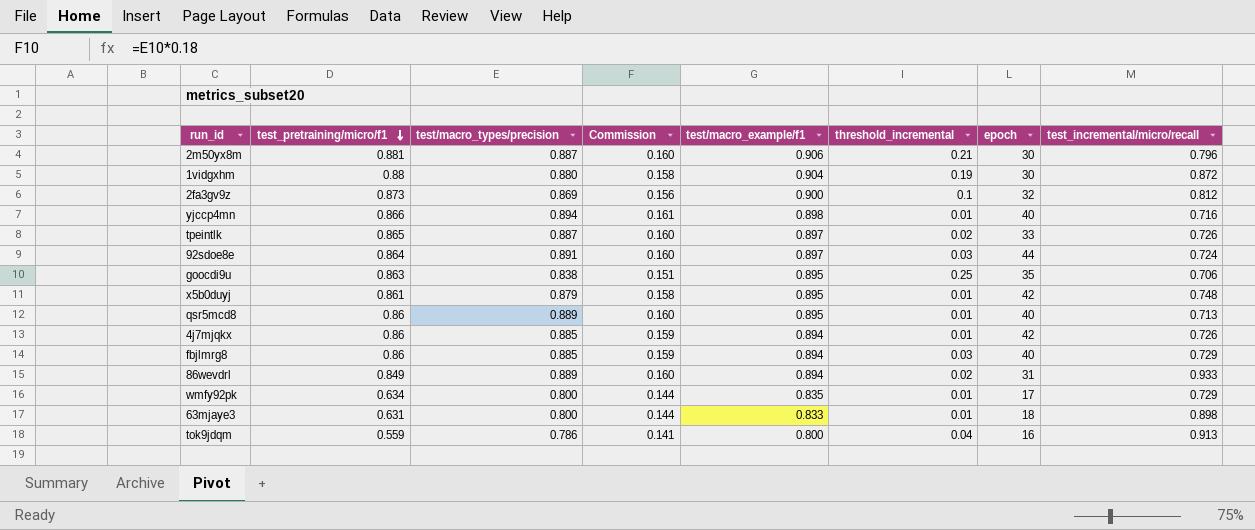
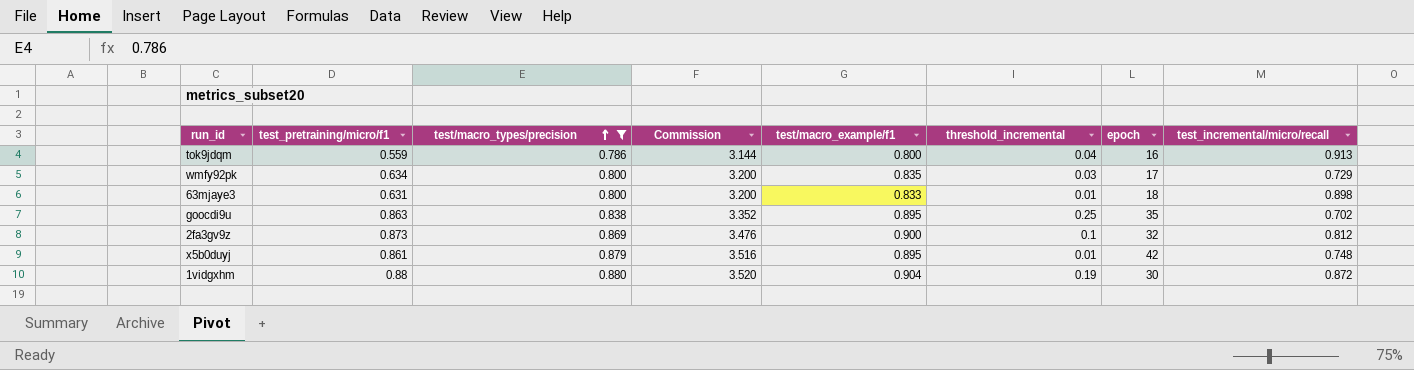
filter: none -> test/macro_types/precision <= 0.880
row order: test_pretraining/micro/f1 descending -> test/macro_types/precision ascending
column Commission | formula: [test/macro_types/precision] * 0.18 -> [test/macro_types/precision] * 4
wmfy92pk | threshold_incremental: 0.01 -> 0.03
goocdi9u | test_incremental/micro/recall: 0.706 -> 0.702

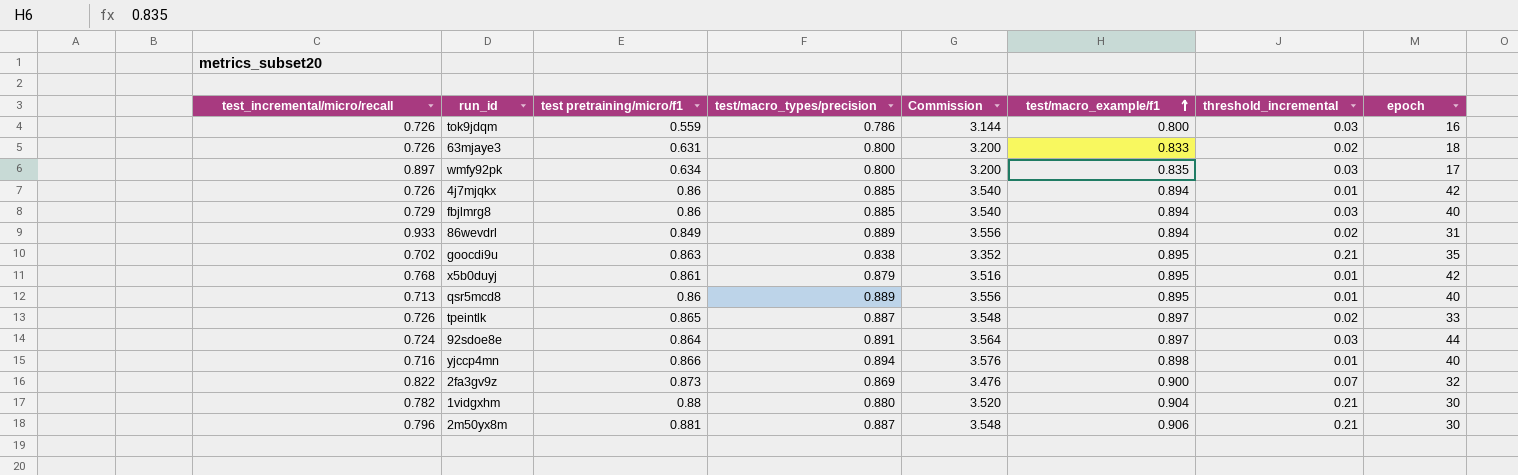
filter: test/macro_types/precision <= 0.880 -> none
row order: test/macro_types/precision ascending -> test/macro_example/f1 ascending
column test_incremental/micro/recall | position: 8 -> 1
column name: test_pretraining/micro/f1 -> test pretraining/micro/f1
tok9jdqm | test_incremental/micro/recall: 0.913 -> 0.726
tok9jdqm | threshold_incremental: 0.04 -> 0.03
63mjaye3 | test_incremental/micro/recall: 0.898 -> 0.726
63mjaye3 | threshold_incremental: 0.01 -> 0.02
wmfy92pk | test_incremental/micro/recall: 0.729 -> 0.897
goocdi9u | threshold_incremental: 0.25 -> 0.21
x5b0duyj | test_incremental/micro/recall: 0.748 -> 0.768
2fa3gv9z | test_incremental/micro/recall: 0.812 -> 0.822
2fa3gv9z | threshold_incremental: 0.1 -> 0.07
1vidgxhm | test_incremental/micro/recall: 0.872 -> 0.782
1vidgxhm | threshold_incremental: 0.19 -> 0.21

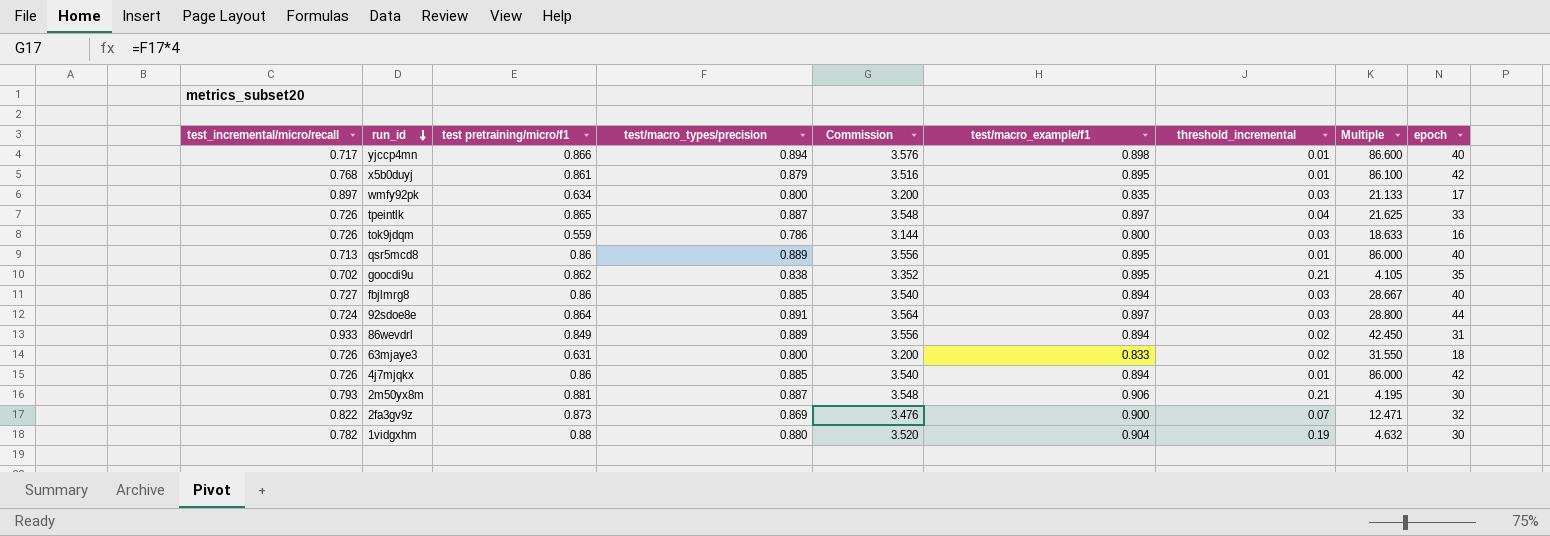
row order: test/macro_example/f1 ascending -> run_id descending
column Multiple | formula: none -> [test pretraining/micro/f1] / [threshold_incremental]
yjccp4mn | test_incremental/micro/recall: 0.716 -> 0.717
tpeintlk | threshold_incremental: 0.02 -> 0.04
goocdi9u | test pretraining/micro/f1: 0.863 -> 0.862
fbjlmrg8 | test_incremental/micro/recall: 0.729 -> 0.727
2m50yx8m | test_incremental/micro/recall: 0.796 -> 0.793
1vidgxhm | threshold_incremental: 0.21 -> 0.19

